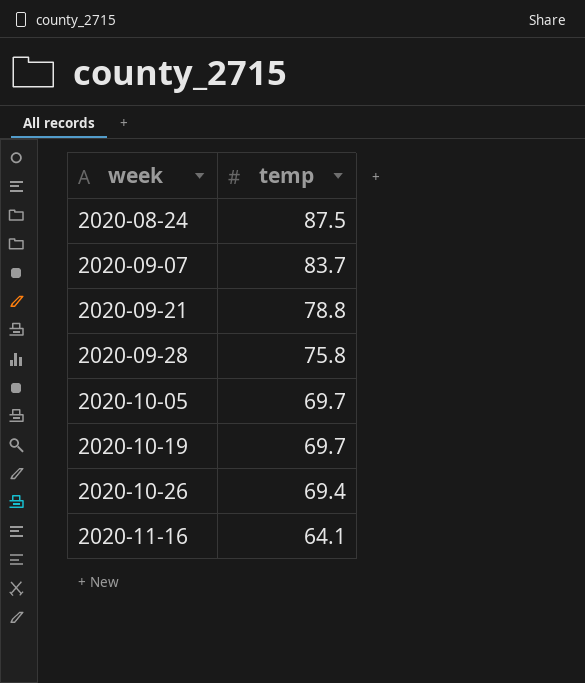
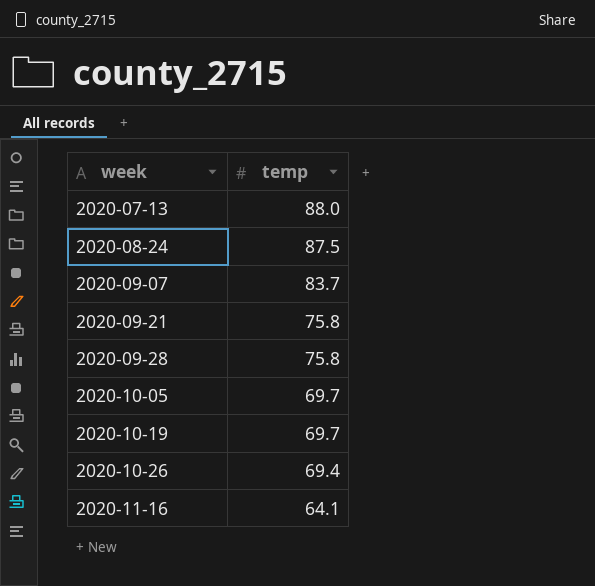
row 2020-07-13: none -> 88.0
2020-09-21 | temp: 78.8 -> 75.8

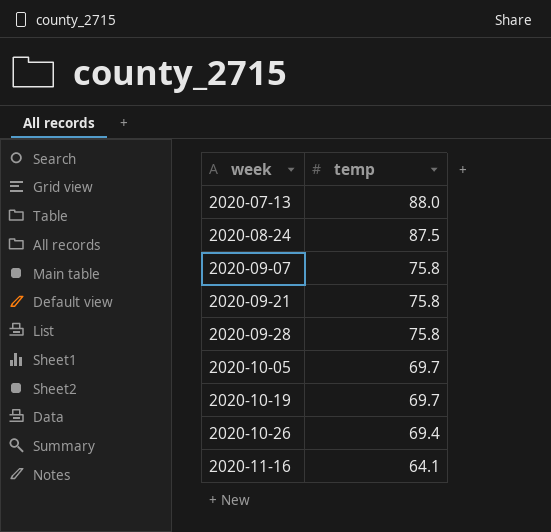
2020-09-07 | temp: 83.7 -> 75.8

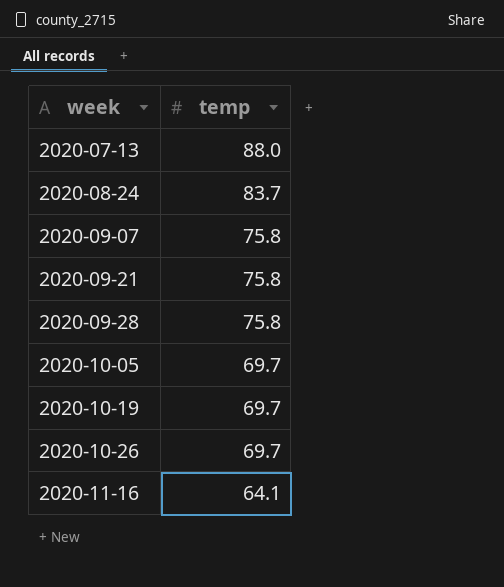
2020-08-24 | temp: 87.5 -> 83.7
2020-10-26 | temp: 69.4 -> 69.7

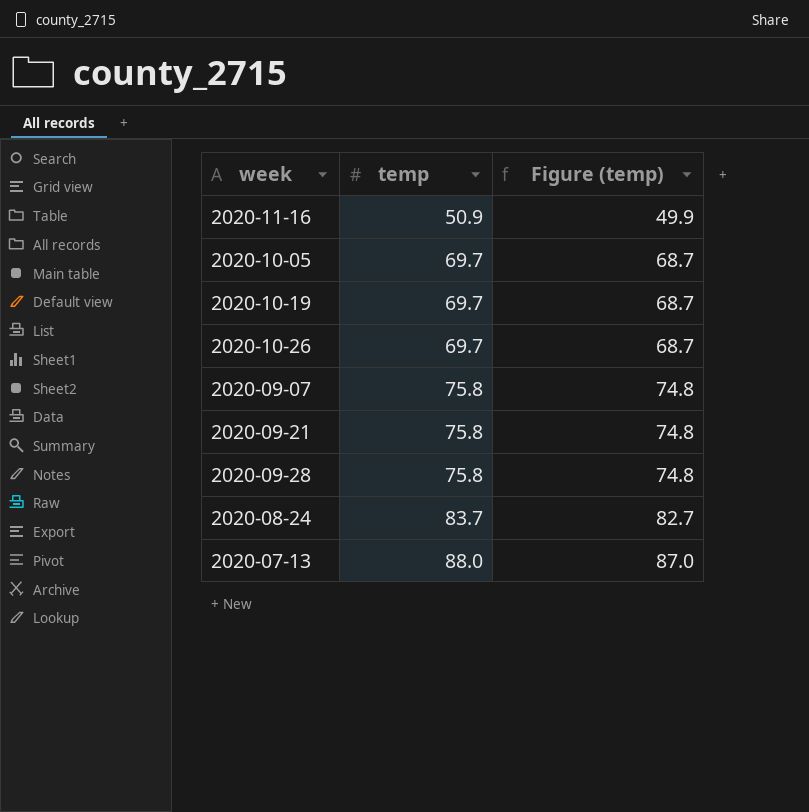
row order: week ascending -> temp ascending
column Figure (temp) | formula: none -> [temp] - 1
2020-11-16 | temp: 64.1 -> 50.9

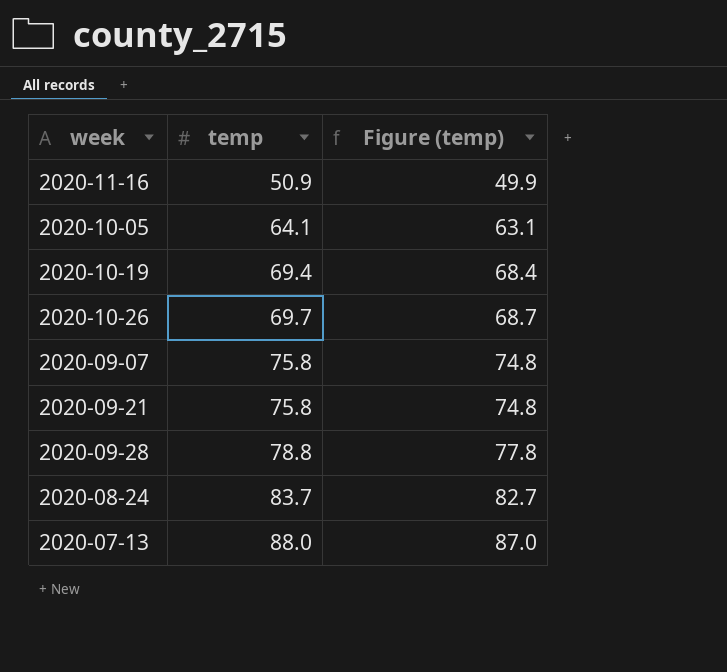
2020-10-05 | temp: 69.7 -> 64.1
2020-10-05 | Figure (temp): 68.7 -> 63.1
2020-10-19 | temp: 69.7 -> 69.4
2020-10-19 | Figure (temp): 68.7 -> 68.4
2020-09-28 | temp: 75.8 -> 78.8
2020-09-28 | Figure (temp): 74.8 -> 77.8

